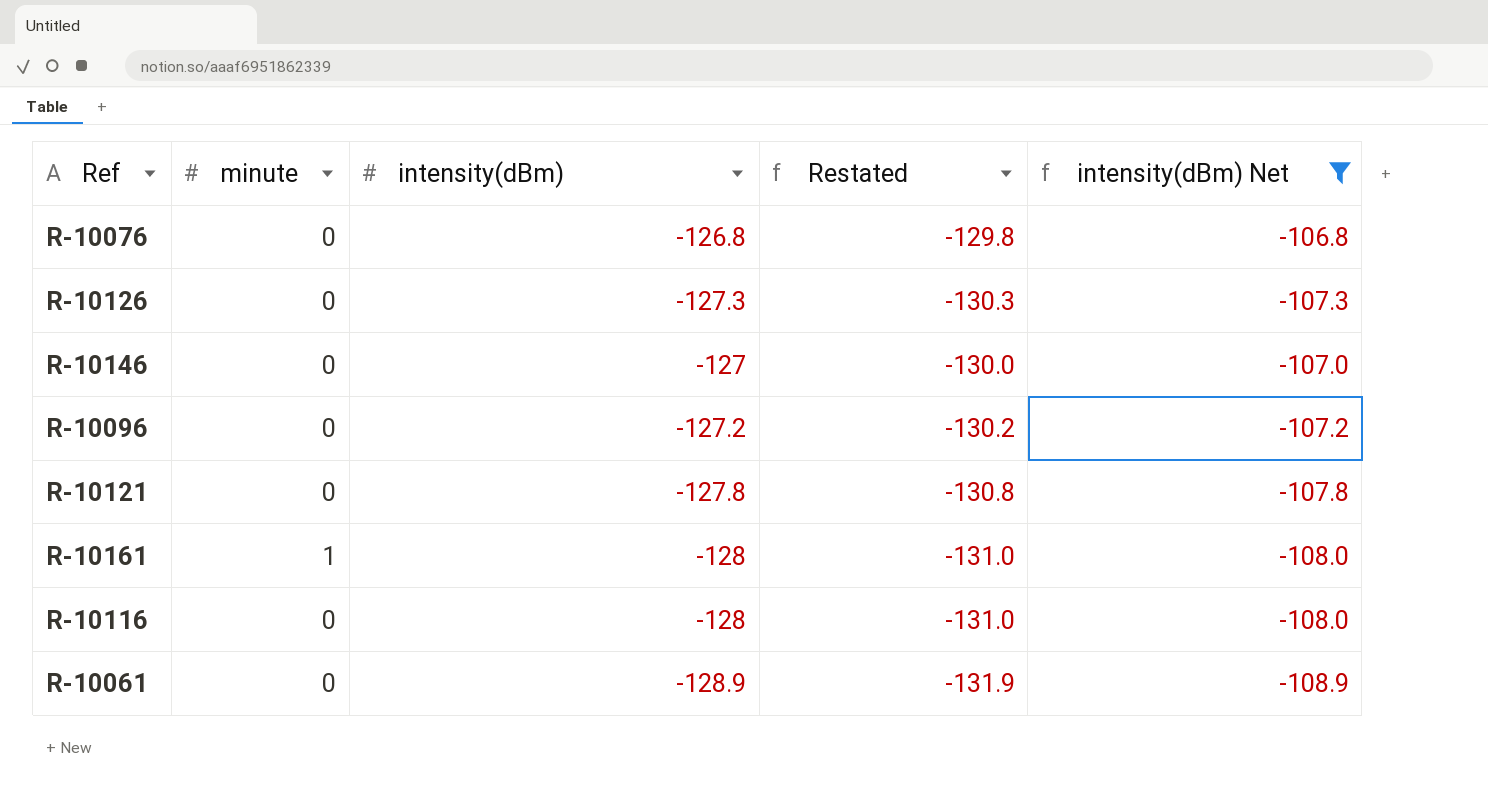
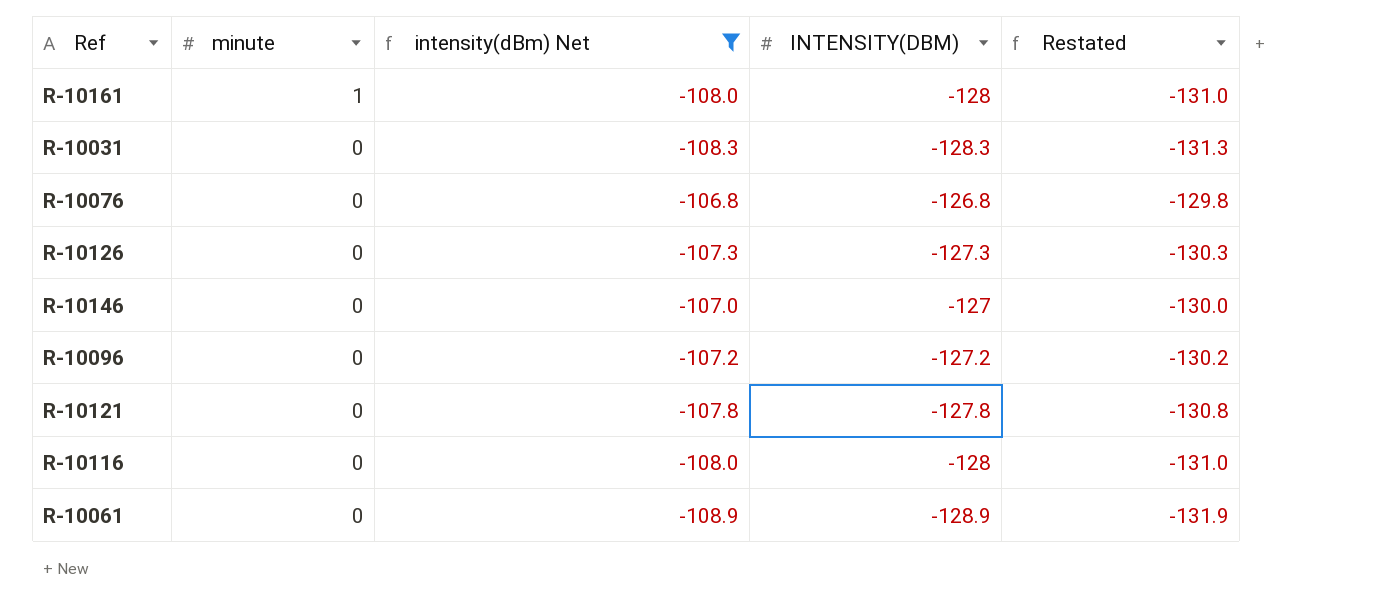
row order: none -> minute descending
column intensity(dBm) Net | position: 5 -> 3
column name: intensity(dBm) -> INTENSITY(DBM)
row R-10031: none -> 0 | -108.3 | -128.3 | -131.3

